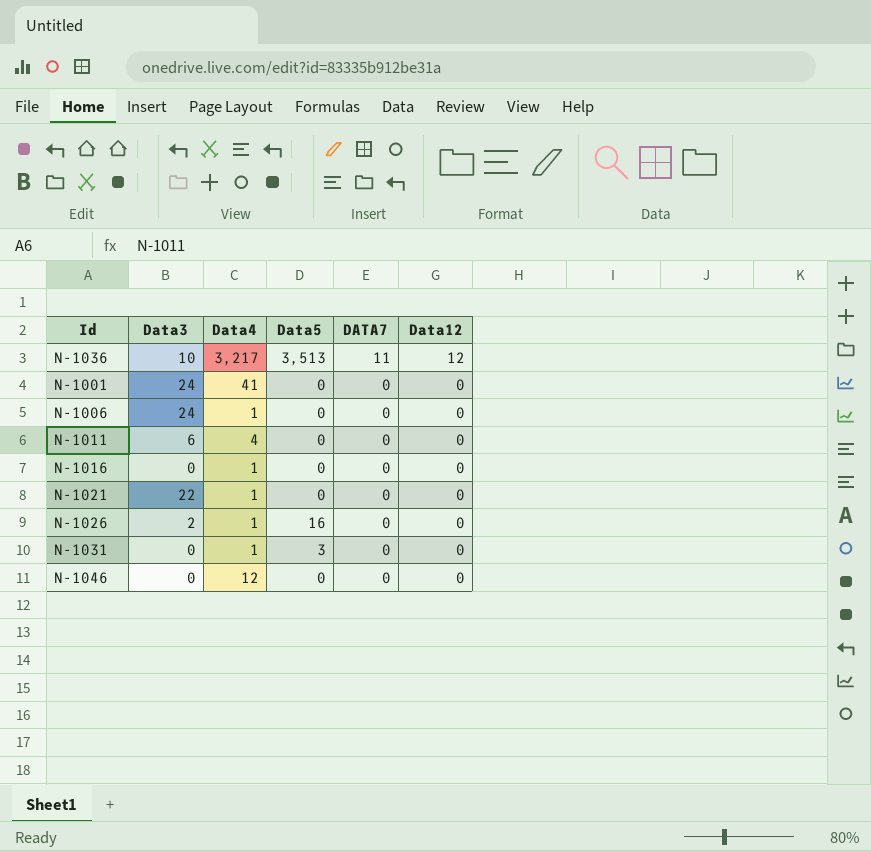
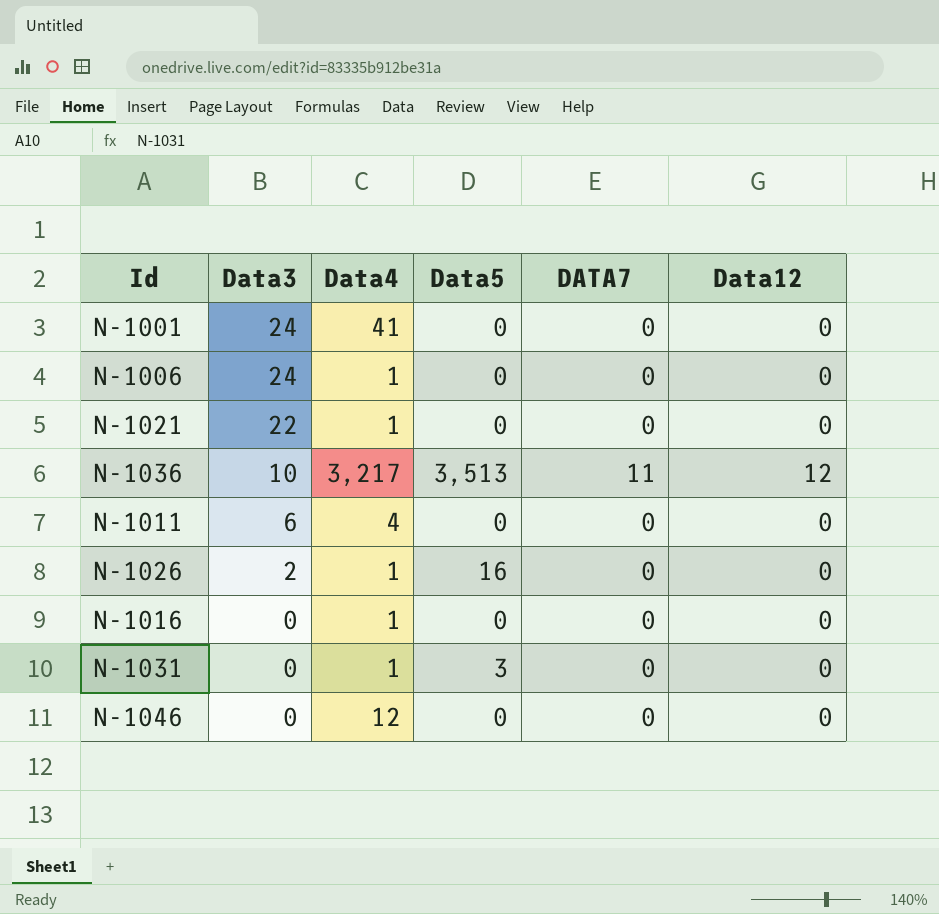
row order: DATA7 descending -> Data3 descending

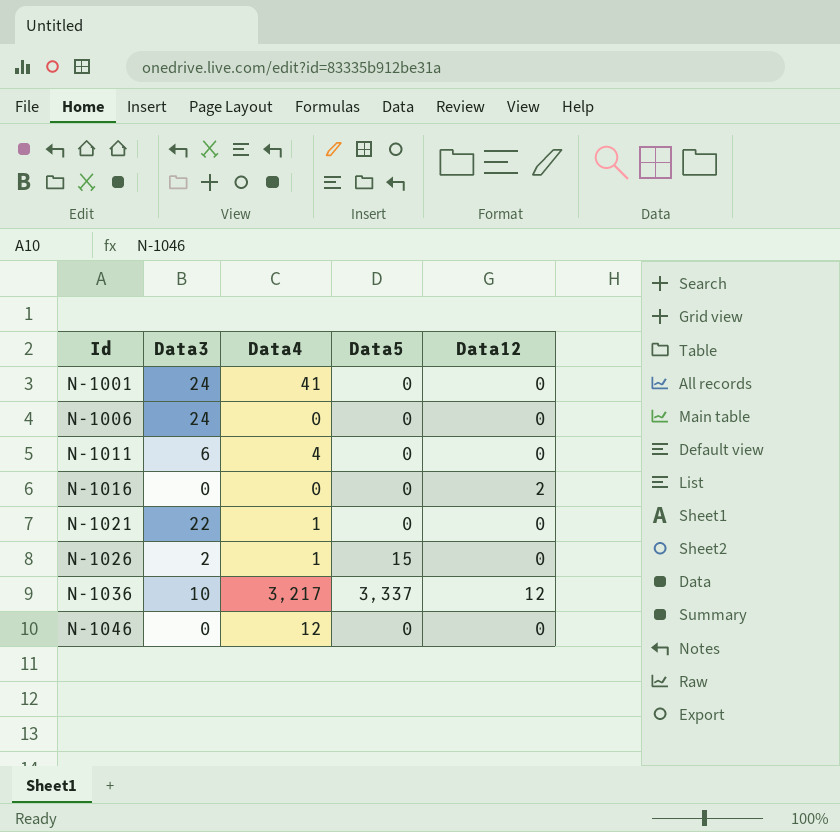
row order: Data3 descending -> Id ascending
column DATA7 | position: 5 -> none
row N-1031: 0 | 1 | 3 | 0 | 0 -> none
N-1006 | Data4: 1 -> 0
N-1016 | Data4: 1 -> 0
N-1016 | Data12: 0 -> 2
N-1026 | Data5: 16 -> 15
N-1036 | Data5: 3,513 -> 3,337

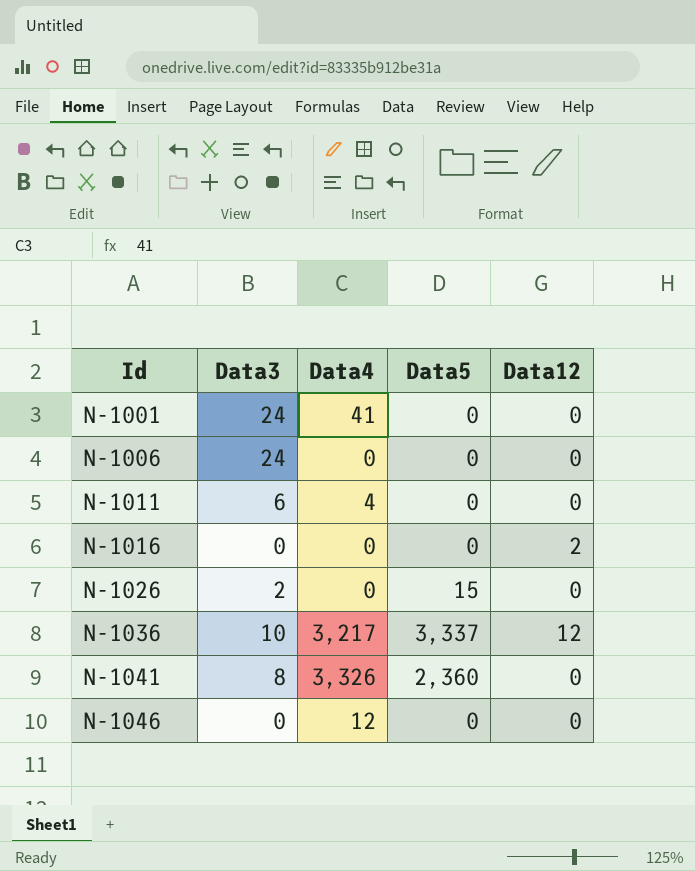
row N-1021: 22 | 1 | 0 | 0 -> none
N-1026 | Data4: 1 -> 0
row N-1041: none -> 8 | 3,326 | 2,360 | 0

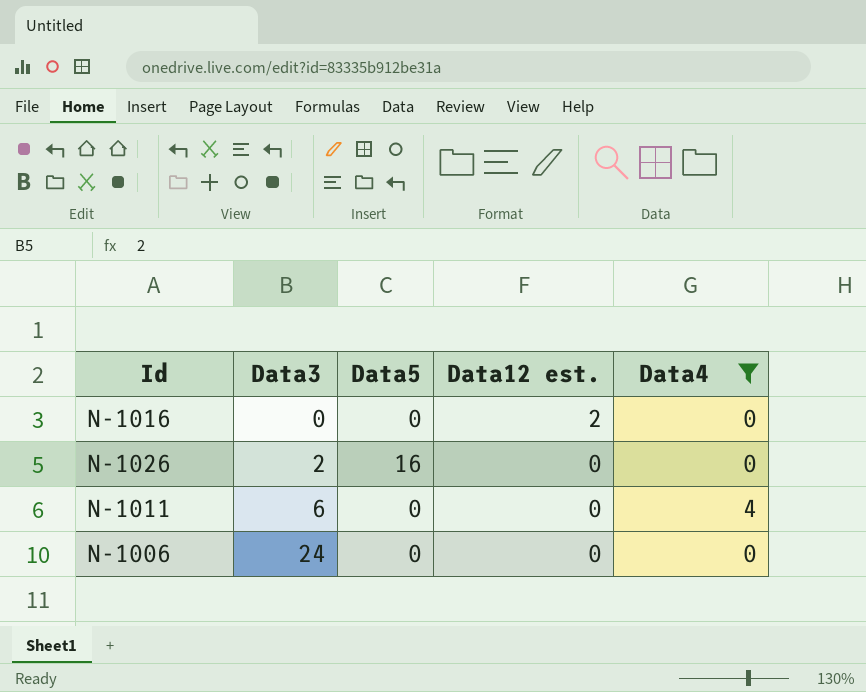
filter: none -> Data4 <= 4
row order: Id ascending -> Data3 ascending
column name: Data12 -> Data12 est.
column Data4 | position: 3 -> 5
N-1026 | Data5: 15 -> 16

